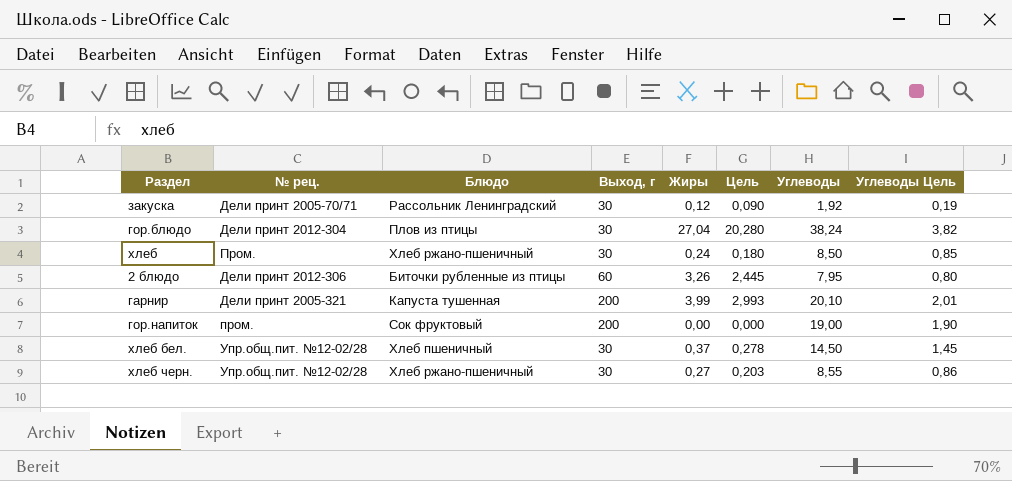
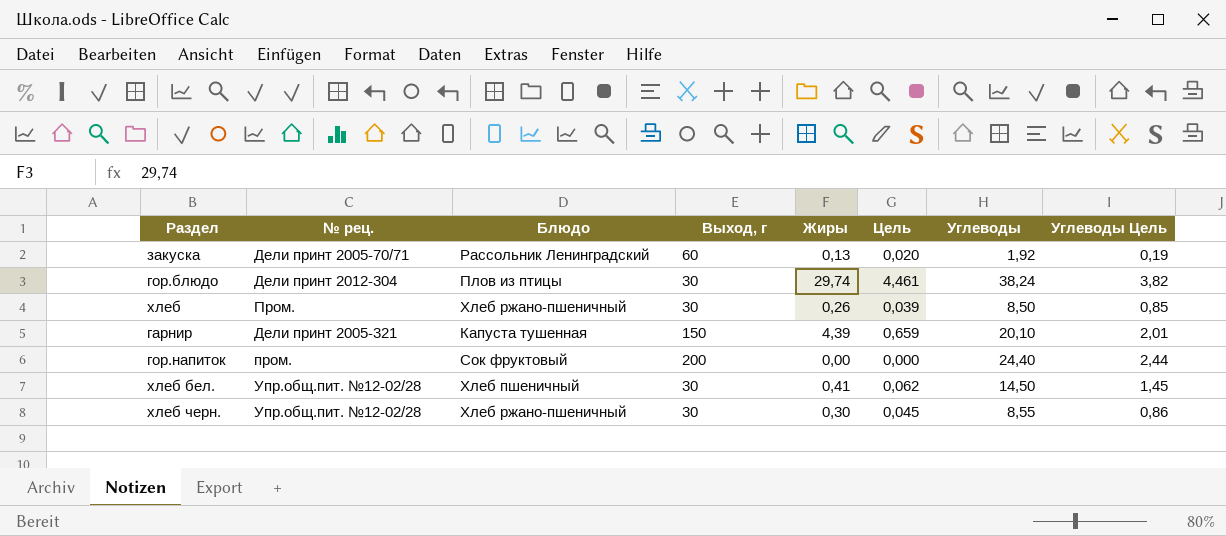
column Цель | formula: [Жиры] * 0,75 -> [Жиры] * 0,15
row 2 блюдо: Дели принт 2012-306 | Биточки рубленные из птицы | 60 | 3,26 | 2,445 | 7,95 | 0,80 -> none
закуска | Выход, г: 30 -> 60
закуска | Жиры: 0,12 -> 0,13
гор.блюдо | Жиры: 27,04 -> 29,74
хлеб | Жиры: 0,24 -> 0,26
гарнир | Выход, г: 200 -> 150
гарнир | Жиры: 3,99 -> 4,39
гор.напиток | Углеводы: 19,00 -> 24,40
гор.напиток | Углеводы Цель: 1,90 -> 2,44
хлеб бел. | Жиры: 0,37 -> 0,41
хлеб черн. | Жиры: 0,27 -> 0,30

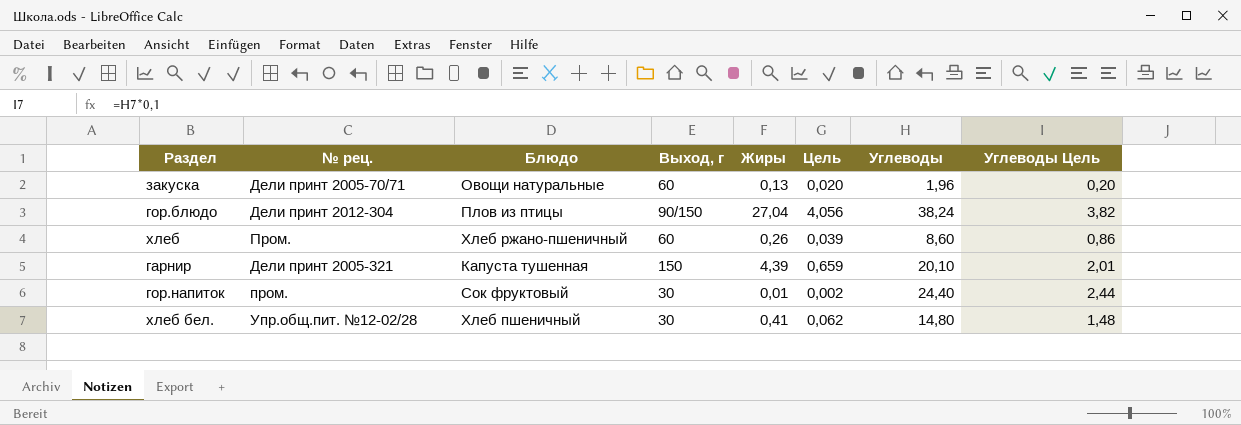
row хлеб черн.: Упр.общ.пит. №12-02/28 | Хлеб ржано-пшеничный | 30 | 0,30 | 0,045 | 8,55 | 0,86 -> none
закуска | Блюдо: Рассольник Ленинградский -> Овощи натуральные
закуска | Углеводы: 1,92 -> 1,96
закуска | Углеводы Цель: 0,19 -> 0,20
гор.блюдо | Выход, г: 30 -> 90/150
гор.блюдо | Жиры: 29,74 -> 27,04
гор.блюдо | Цель: 4,461 -> 4,056
хлеб | Выход, г: 30 -> 60
хлеб | Углеводы: 8,50 -> 8,60
хлеб | Углеводы Цель: 0,85 -> 0,86
гор.напиток | Выход, г: 200 -> 30
гор.напиток | Жиры: 0,00 -> 0,01
гор.напиток | Цель: 0,000 -> 0,002
хлеб бел. | Углеводы: 14,50 -> 14,80
хлеб бел. | Углеводы Цель: 1,45 -> 1,48

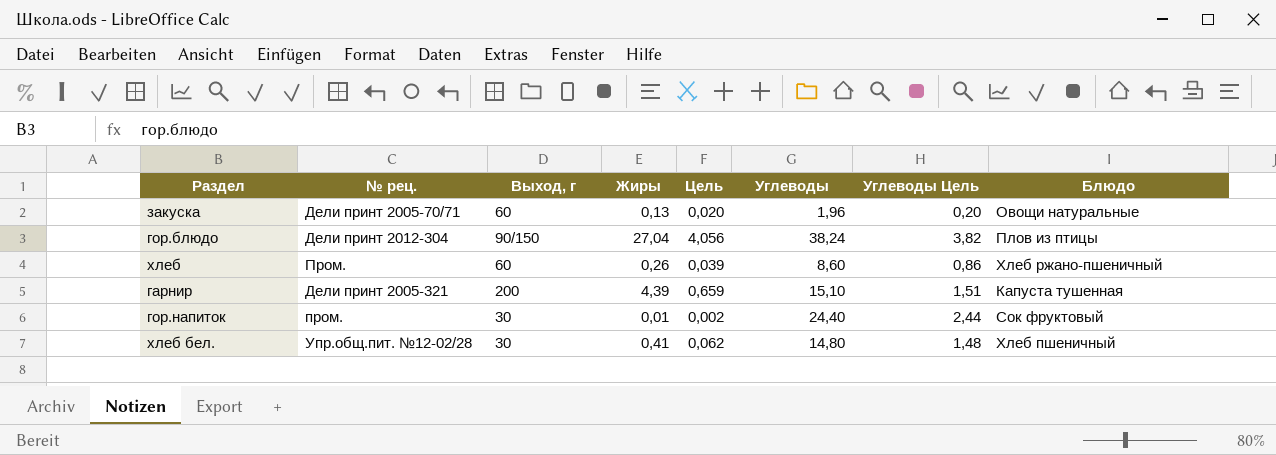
column Блюдо | position: 3 -> 8
гарнир | Выход, г: 150 -> 200
гарнир | Углеводы: 20,10 -> 15,10
гарнир | Углеводы Цель: 2,01 -> 1,51

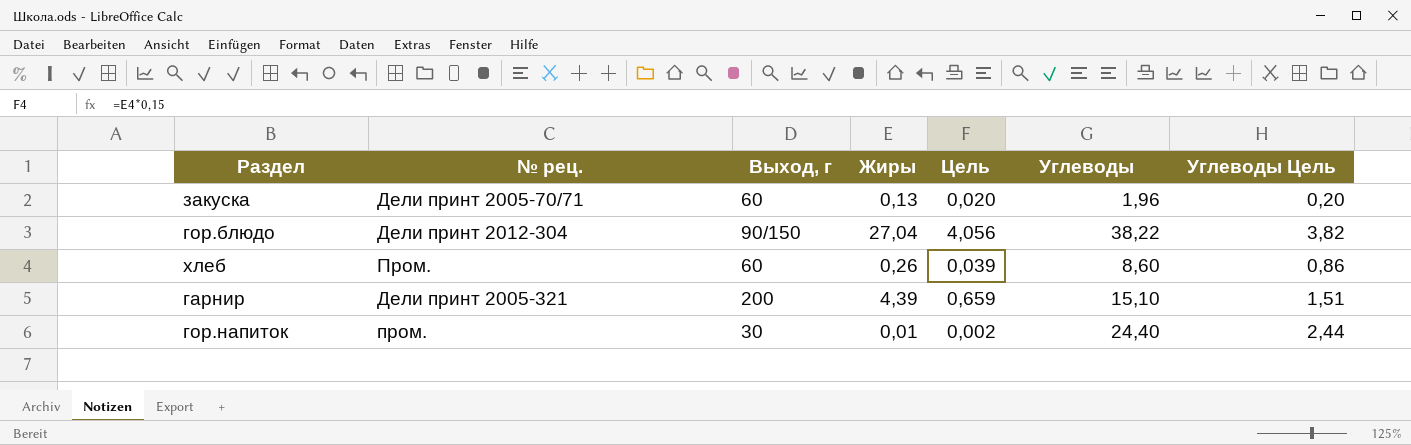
column Блюдо | position: 8 -> none
row хлеб бел.: Упр.общ.пит. №12-02/28 | 30 | 0,41 | 0,062 | 14,80 | 1,48 | Хлеб пшеничный -> none
гор.блюдо | Углеводы: 38,24 -> 38,22

